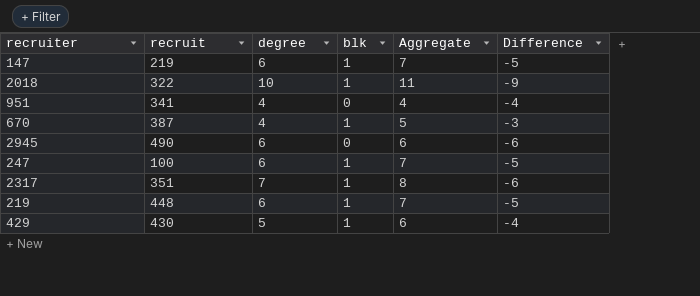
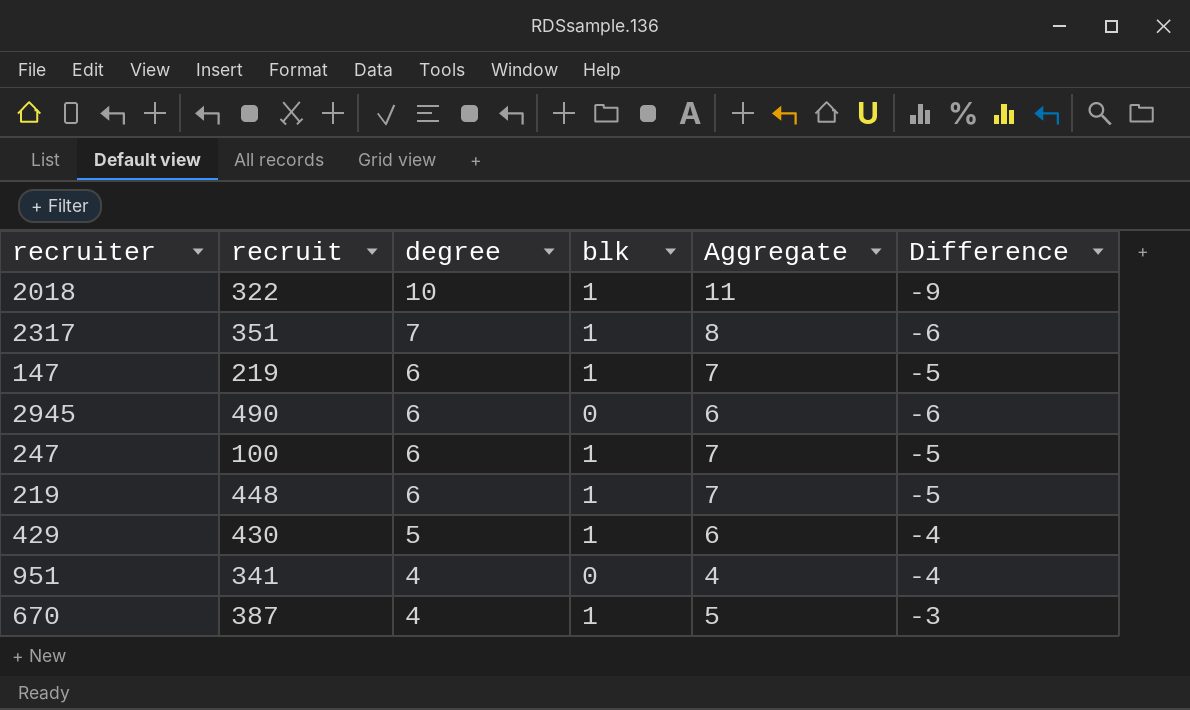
row order: none -> degree descending

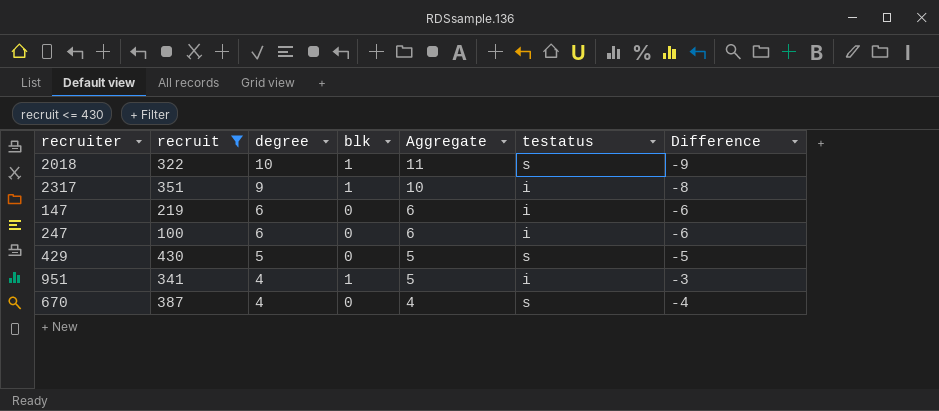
filter: none -> recruit <= 430
column testatus | position: none -> 6
2317 | degree: 7 -> 9
2317 | Aggregate: 8 -> 10
2317 | Difference: -6 -> -8
147 | blk: 1 -> 0
147 | Aggregate: 7 -> 6
147 | Difference: -5 -> -6
247 | blk: 1 -> 0
247 | Aggregate: 7 -> 6
247 | Difference: -5 -> -6
429 | blk: 1 -> 0
429 | Aggregate: 6 -> 5
429 | Difference: -4 -> -5
951 | blk: 0 -> 1
951 | Aggregate: 4 -> 5
951 | Difference: -4 -> -3
670 | blk: 1 -> 0
670 | Aggregate: 5 -> 4
670 | Difference: -3 -> -4

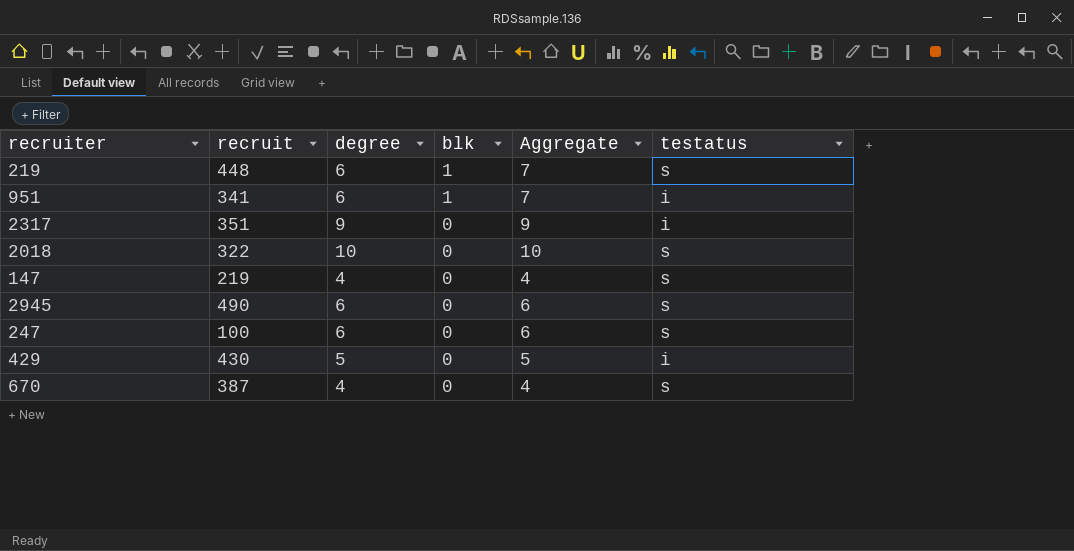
filter: recruit <= 430 -> none
row order: degree descending -> blk descending
column Difference | formula: [blk] - [degree] -> none
951 | degree: 4 -> 6
951 | Aggregate: 5 -> 7
2317 | blk: 1 -> 0
2317 | Aggregate: 10 -> 9
2018 | blk: 1 -> 0
2018 | Aggregate: 11 -> 10
147 | degree: 6 -> 4
147 | Aggregate: 6 -> 4
147 | testatus: i -> s
247 | testatus: i -> s
429 | testatus: s -> i

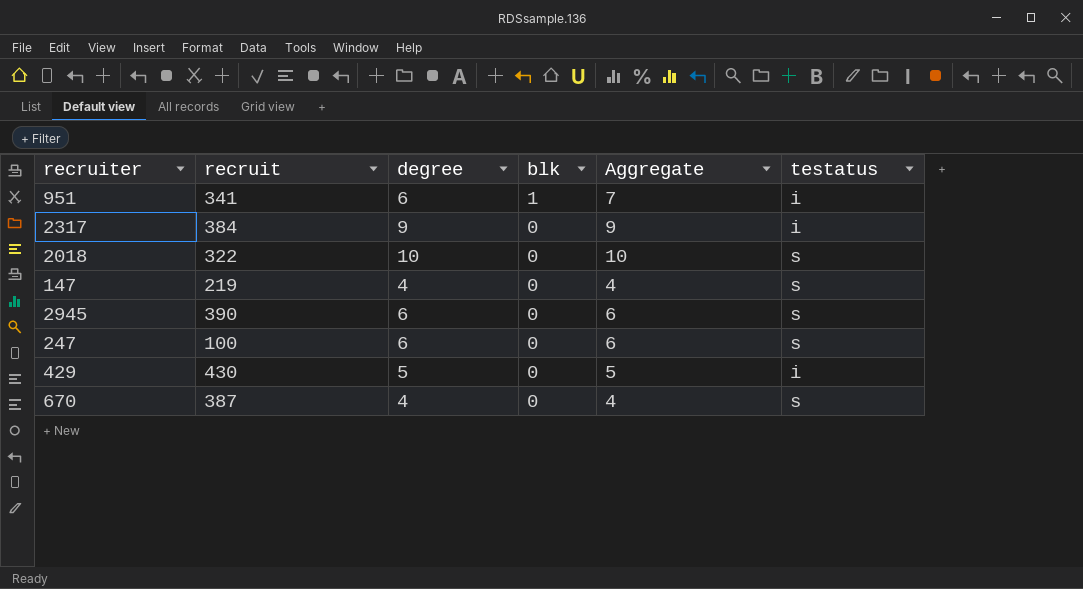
row 219: 448 | 6 | 1 | 7 | s -> none
2317 | recruit: 351 -> 384
2945 | recruit: 490 -> 390

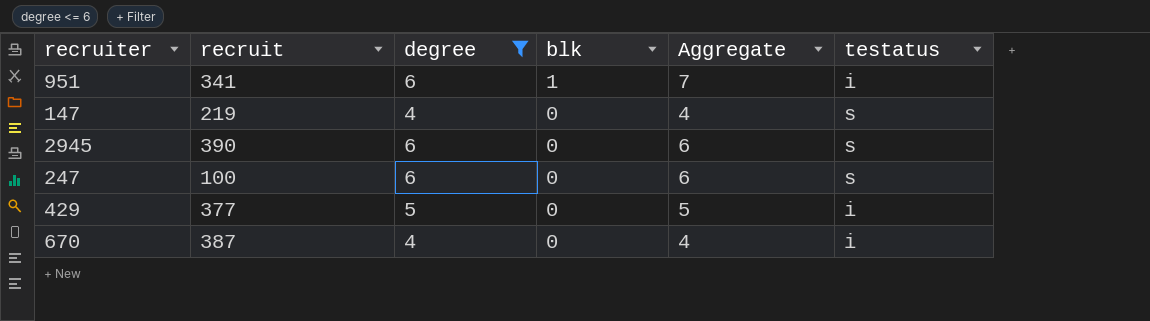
filter: none -> degree <= 6
429 | recruit: 430 -> 377
670 | testatus: s -> i

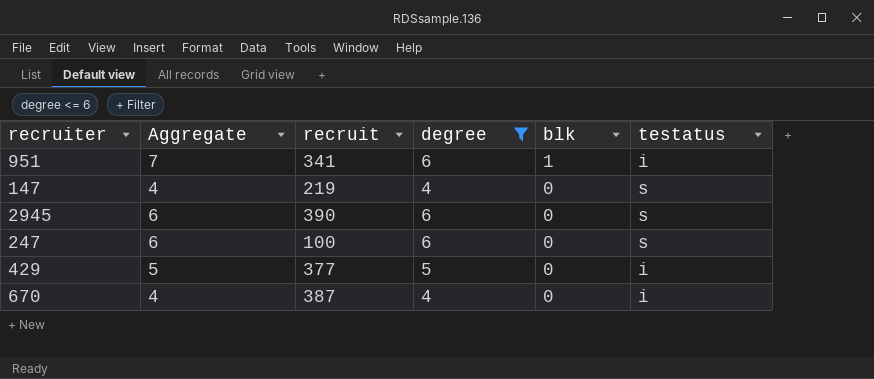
column Aggregate | position: 5 -> 2

